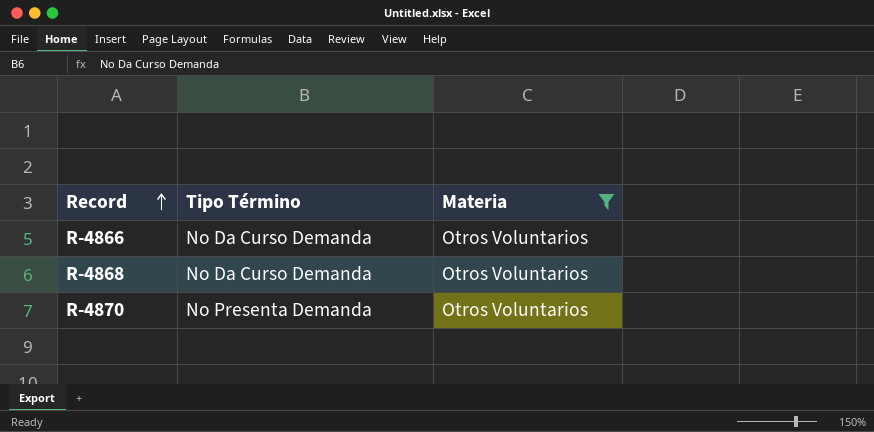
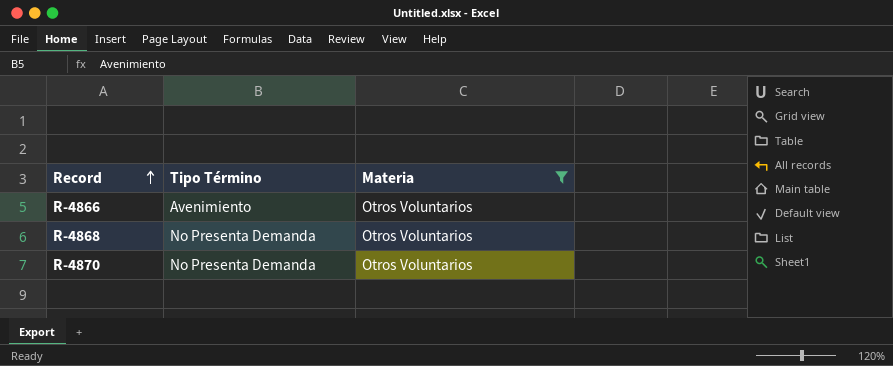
R-4866 | Tipo Término: No Da Curso Demanda -> Avenimiento
R-4868 | Tipo Término: No Da Curso Demanda -> No Presenta Demanda

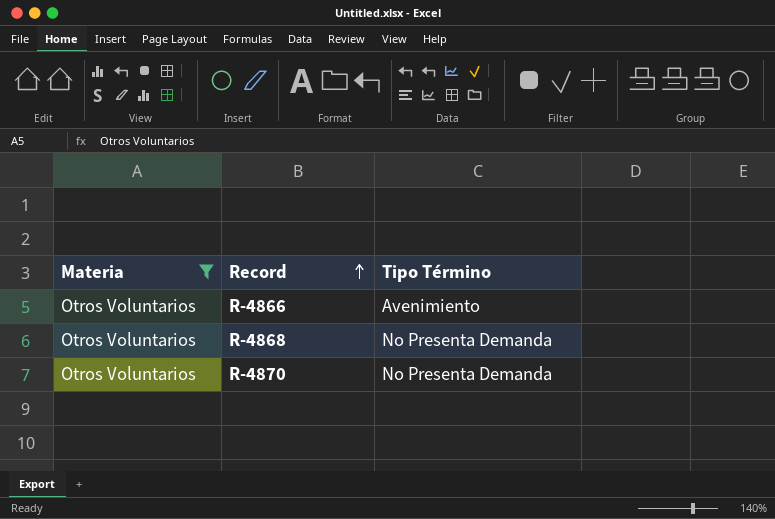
column Materia | position: 3 -> 1

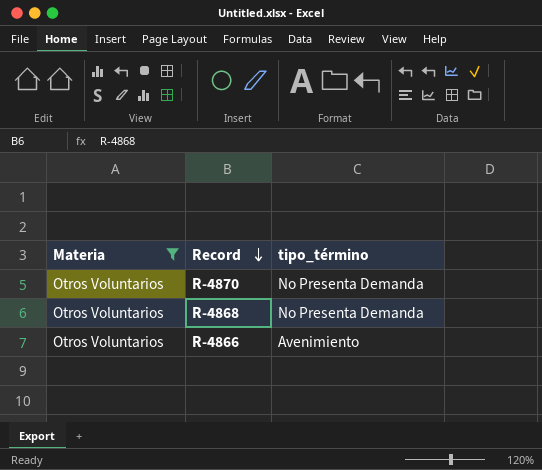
row order: Record ascending -> Record descending
column name: Tipo Término -> tipo_término

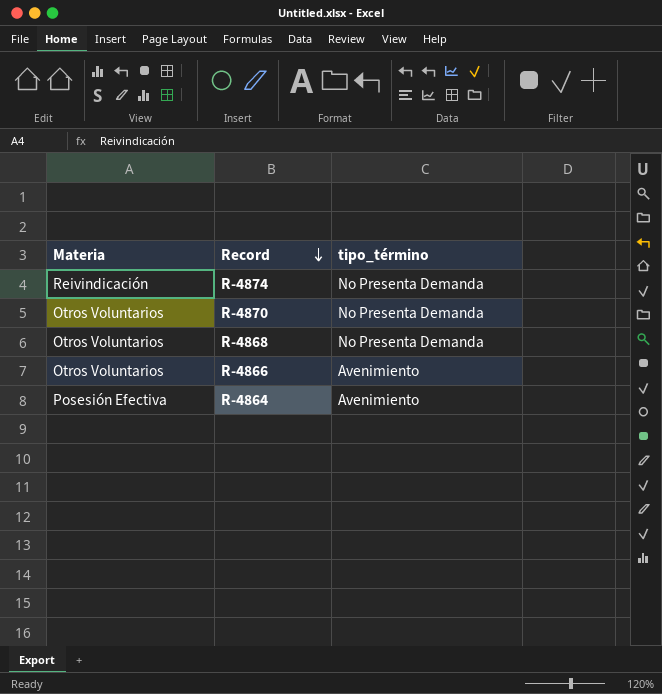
filter: Materia = Otros Voluntarios -> none

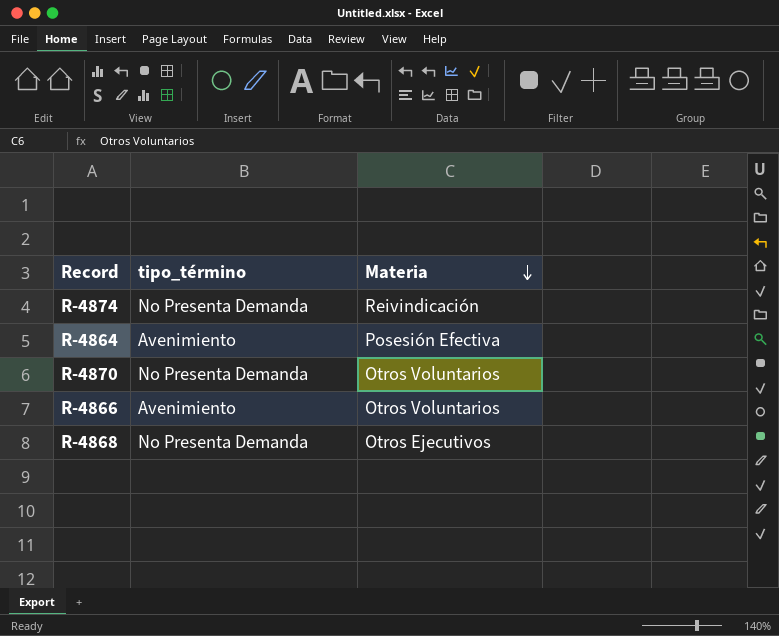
row order: Record descending -> Materia descending
column Materia | position: 1 -> 3
R-4868 | Materia: Otros Voluntarios -> Otros Ejecutivos

